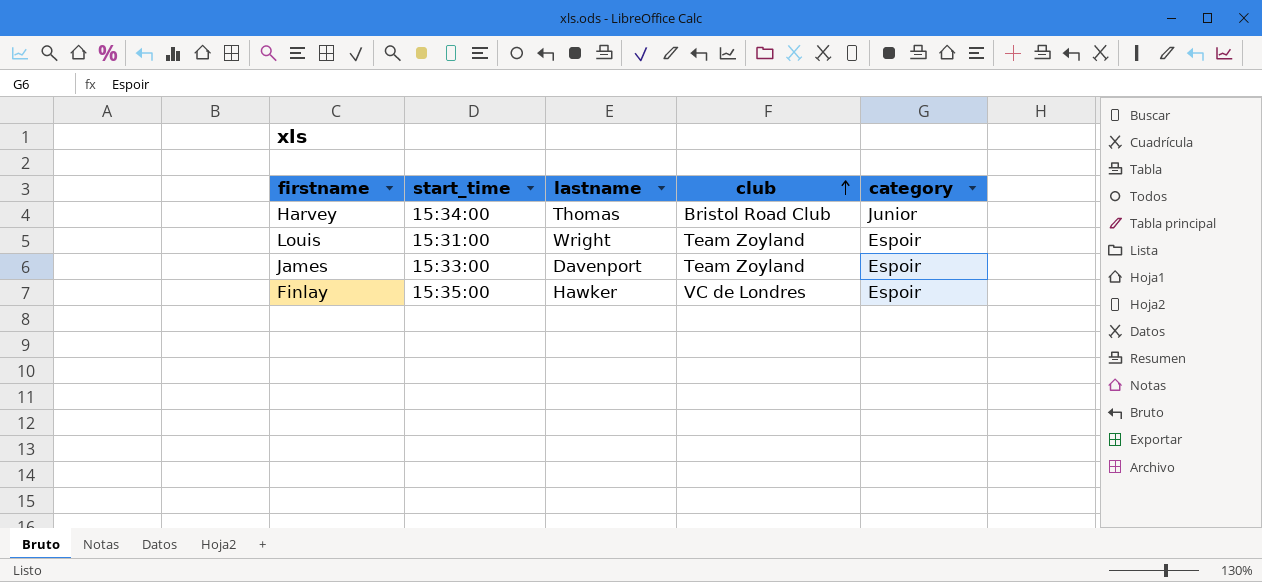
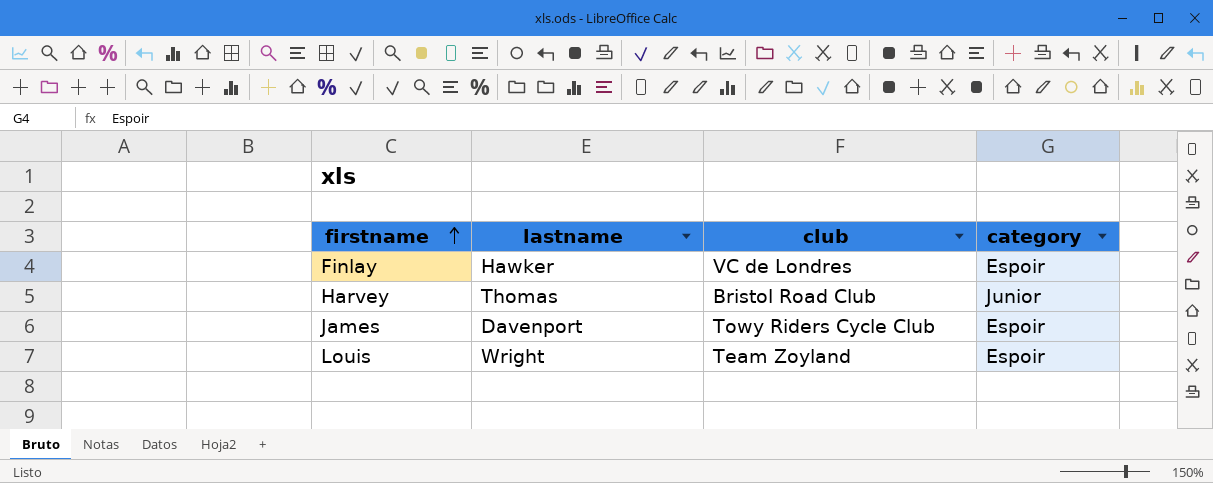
row order: club ascending -> firstname ascending
column start_time | position: 2 -> none
James | club: Team Zoyland -> Towy Riders Cycle Club

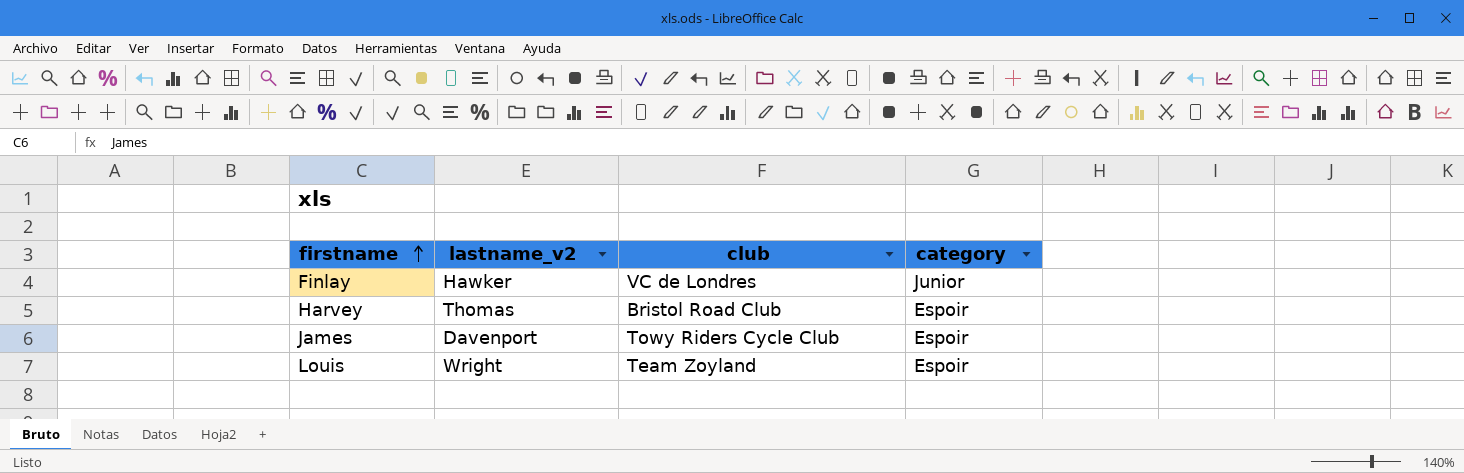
column name: lastname -> lastname_v2
Finlay | category: Espoir -> Junior
Harvey | category: Junior -> Espoir

